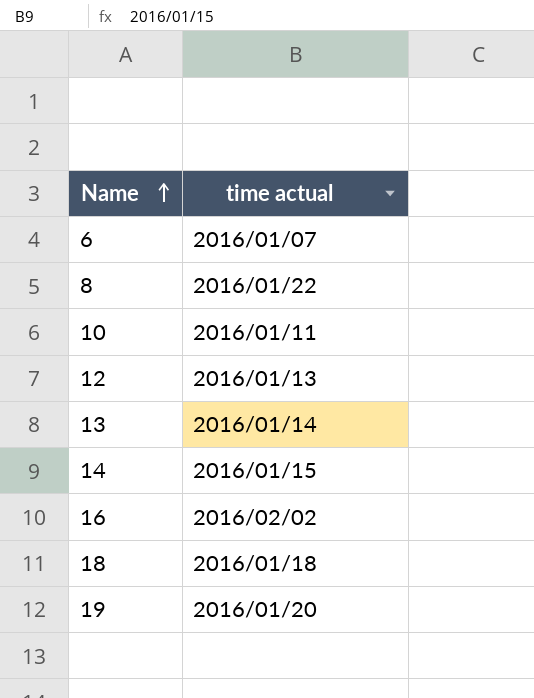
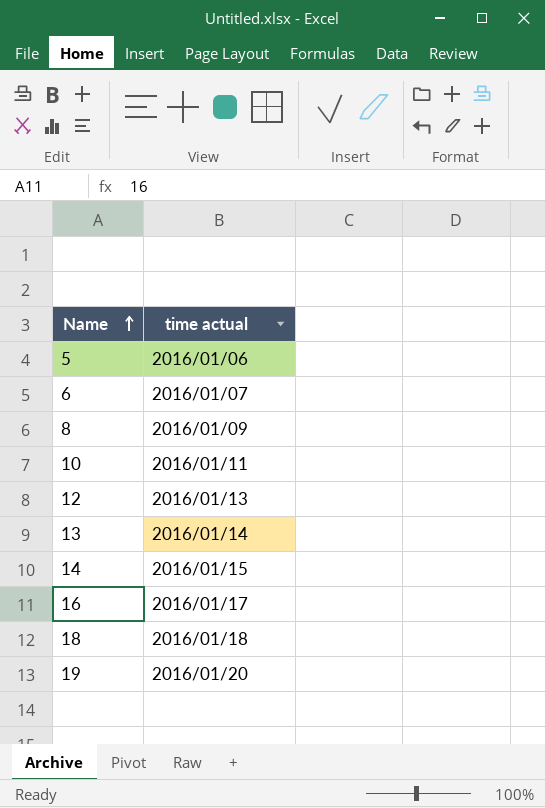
row 5: none -> 2016/01/06
8 | time actual: 2016/01/22 -> 2016/01/09
16 | time actual: 2016/02/02 -> 2016/01/17

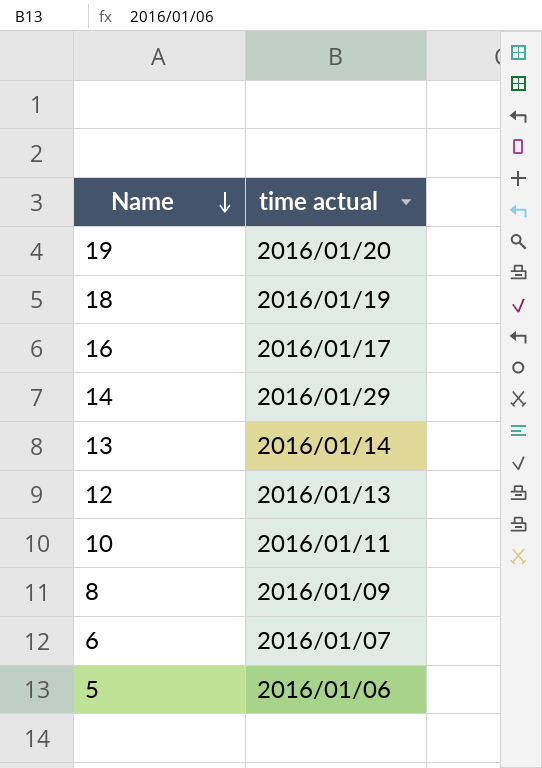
row order: Name ascending -> Name descending
18 | time actual: 2016/01/18 -> 2016/01/19
14 | time actual: 2016/01/15 -> 2016/01/29

